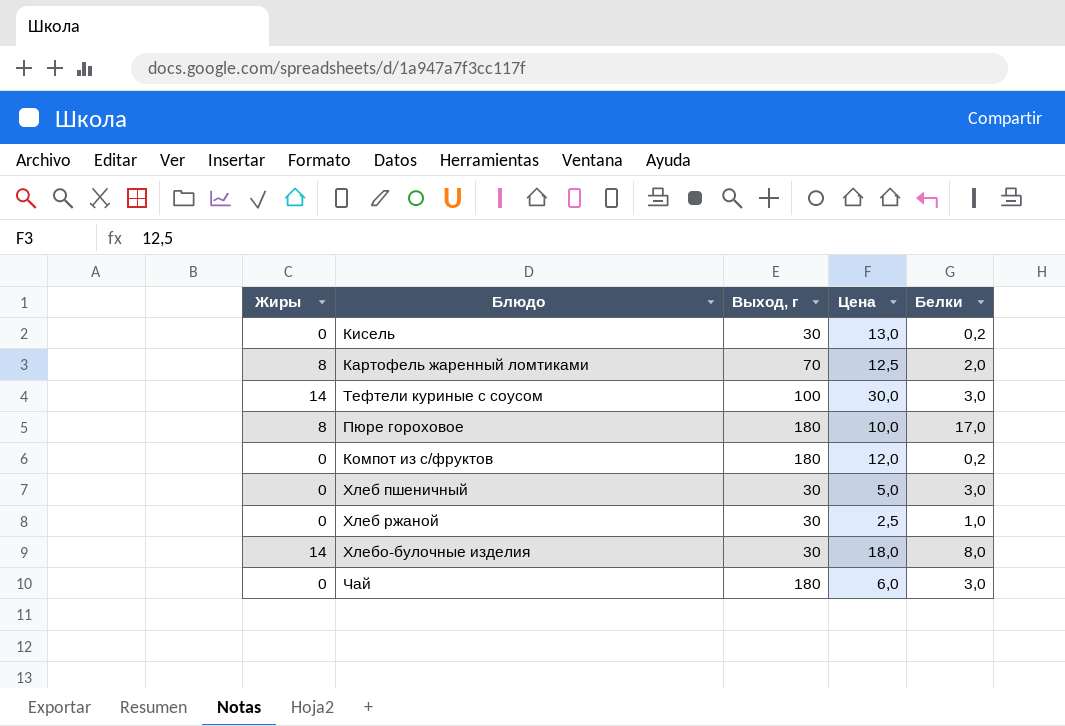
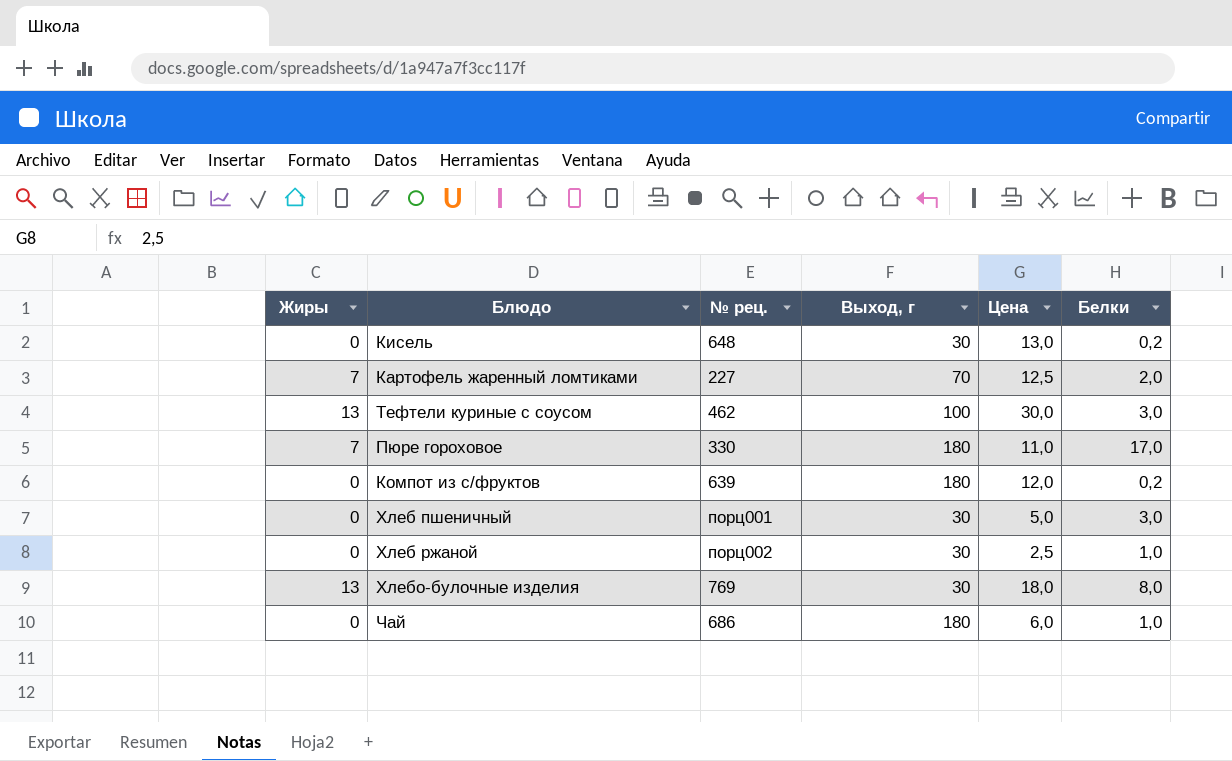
column № рец. | position: none -> 3
Картофель жаренный ломтиками | Жиры: 8 -> 7
Тефтели куриные с соусом | Жиры: 14 -> 13
Пюре гороховое | Жиры: 8 -> 7
Пюре гороховое | Цена: 10,0 -> 11,0
Хлебо-булочные изделия | Жиры: 14 -> 13
Чай | Белки: 3,0 -> 1,0

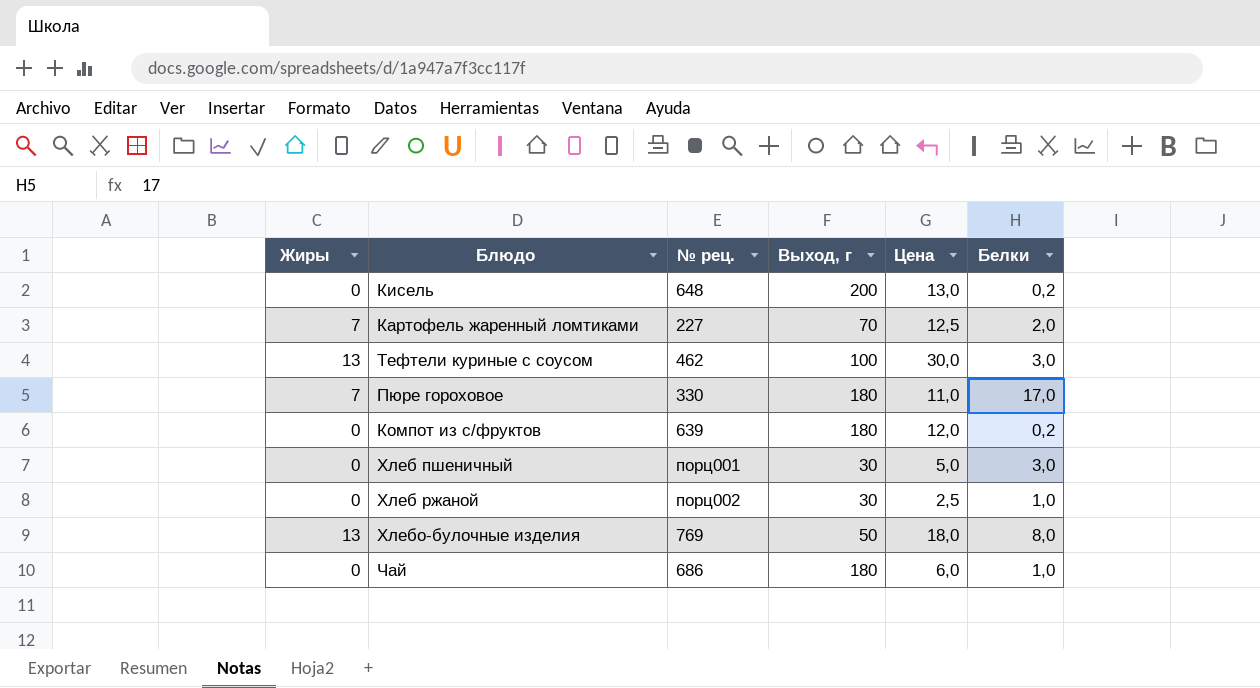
Кисель | Выход, г: 30 -> 200
Хлебо-булочные изделия | Выход, г: 30 -> 50

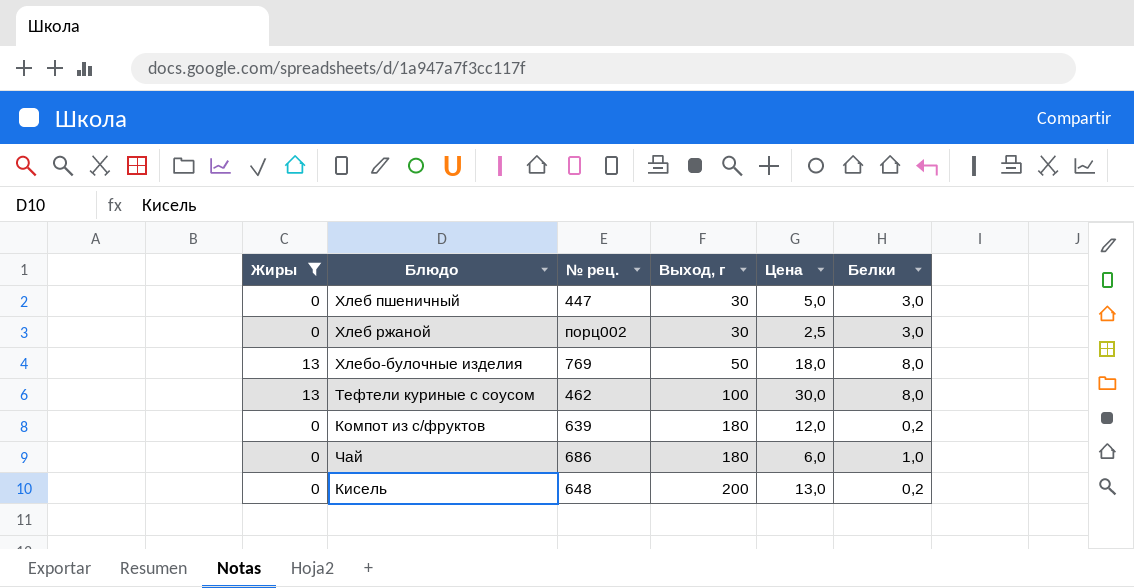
filter: none -> Жиры != 7
row order: none -> Выход, г ascending
Хлеб пшеничный | № рец.: порц001 -> 447
Хлеб ржаной | Белки: 1,0 -> 3,0
Тефтели куриные с соусом | Белки: 3,0 -> 8,0

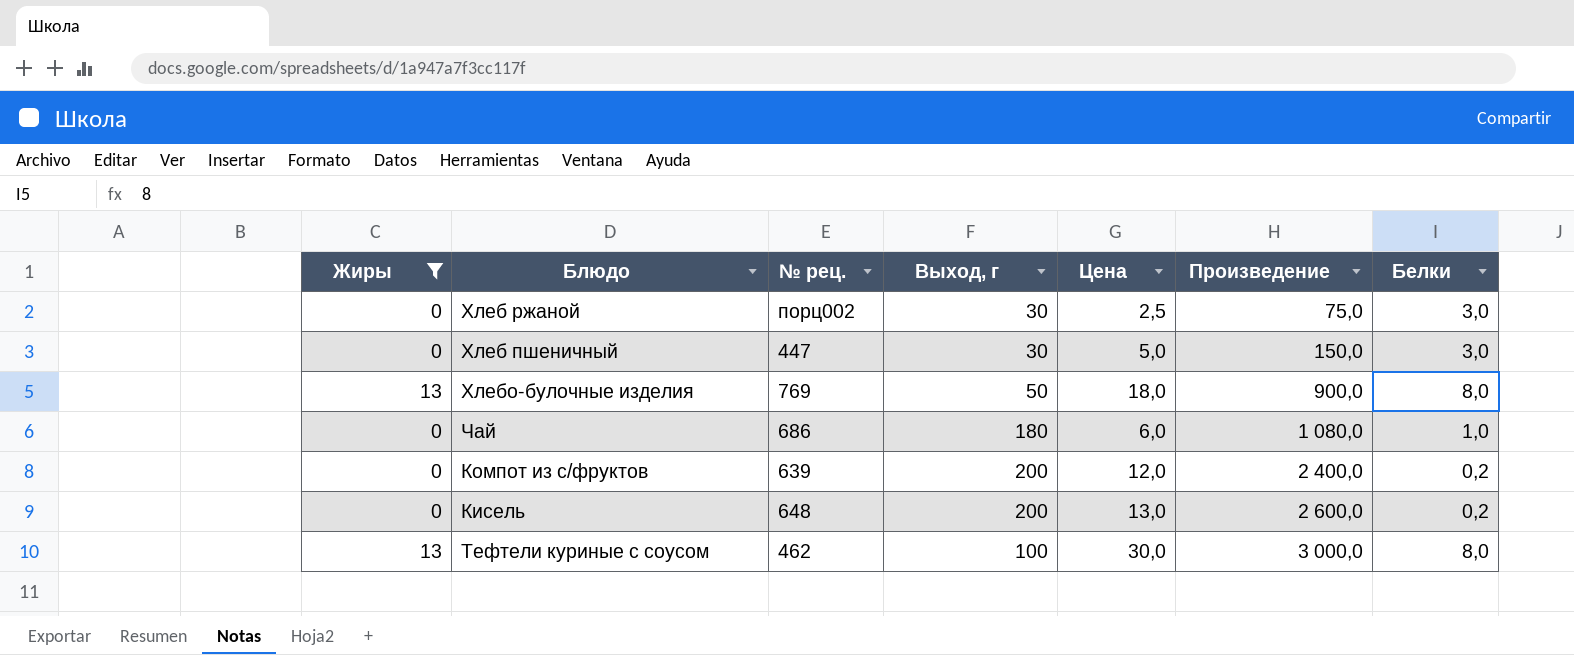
row order: Выход, г ascending -> Произведение ascending
column Произведение | formula: none -> [Выход, г] * [Цена]
Компот из с/фруктов | Выход, г: 180 -> 200

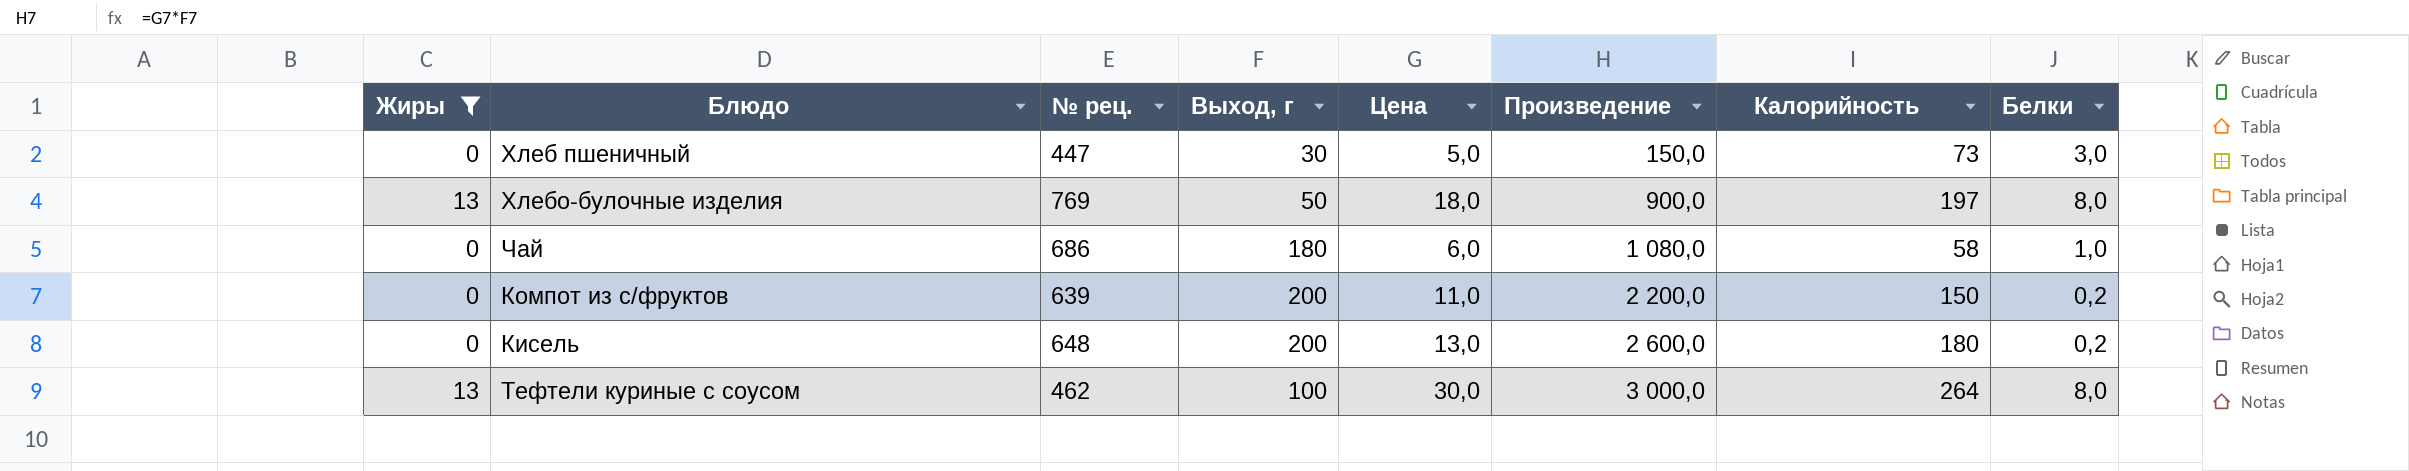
column Калорийность | position: none -> 7
row Хлеб ржаной: 0 | порц002 | 30 | 2,5 | 75,0 | 3,0 -> none
Компот из с/фруктов | Цена: 12,0 -> 11,0
Компот из с/фруктов | Произведение: 2 400,0 -> 2 200,0

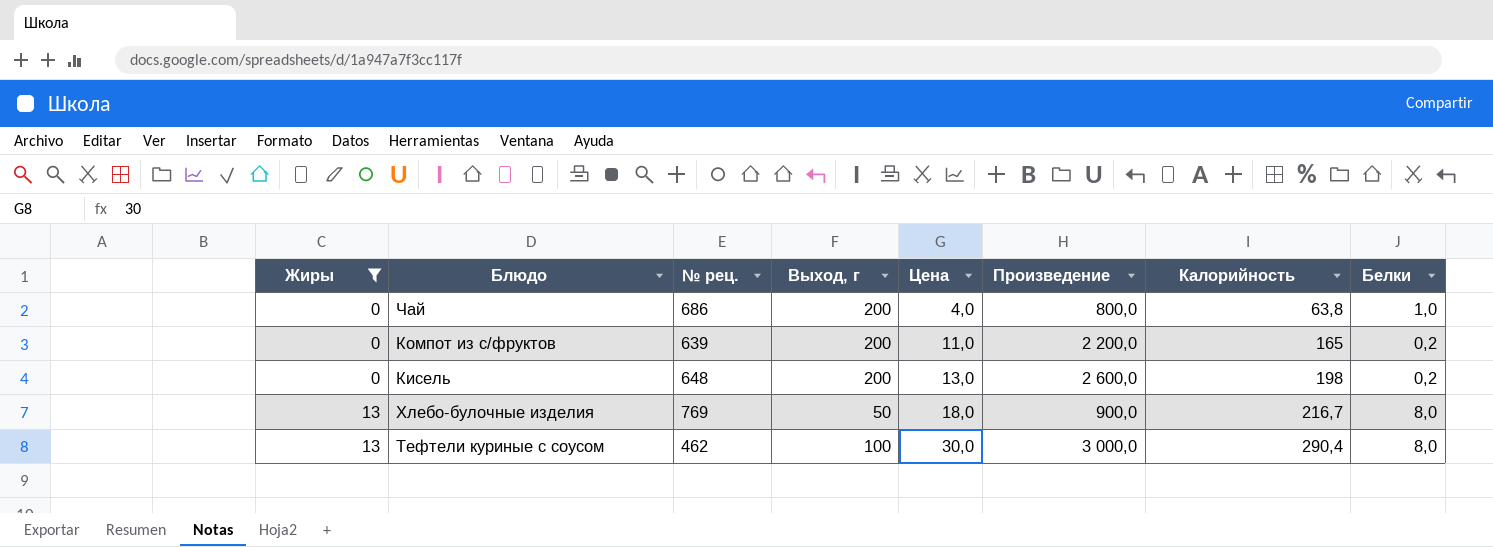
row order: Произведение ascending -> Жиры ascending
row Хлеб пшеничный: 0 | 447 | 30 | 5,0 | 150,0 | 73 | 3,0 -> none
Чай | Выход, г: 180 -> 200
Чай | Цена: 6,0 -> 4,0
Чай | Произведение: 1 080,0 -> 800,0
Чай | Калорийность: 58 -> 63,8
Компот из с/фруктов | Калорийность: 150 -> 165
Кисель | Калорийность: 180 -> 198
Хлебо-булочные изделия | Калорийность: 197 -> 216,7
Тефтели куриные с соусом | Калорийность: 264 -> 290,4

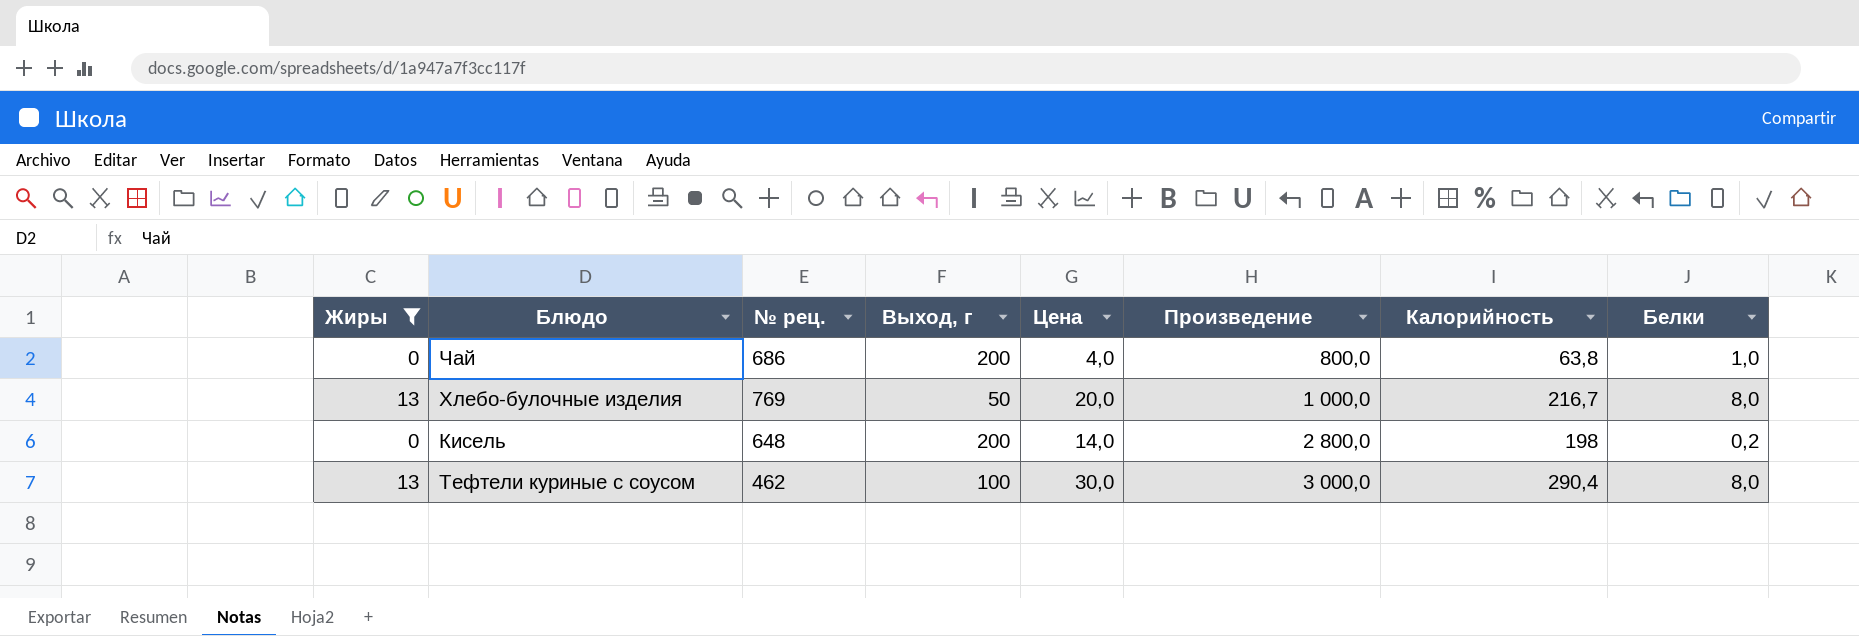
row order: Жиры ascending -> Произведение ascending
row Компот из с/фруктов: 0 | 639 | 200 | 11,0 | 2 200,0 | 165 | 0,2 -> none
Хлебо-булочные изделия | Цена: 18,0 -> 20,0
Хлебо-булочные изделия | Произведение: 900,0 -> 1 000,0
Кисель | Цена: 13,0 -> 14,0
Кисель | Произведение: 2 600,0 -> 2 800,0

